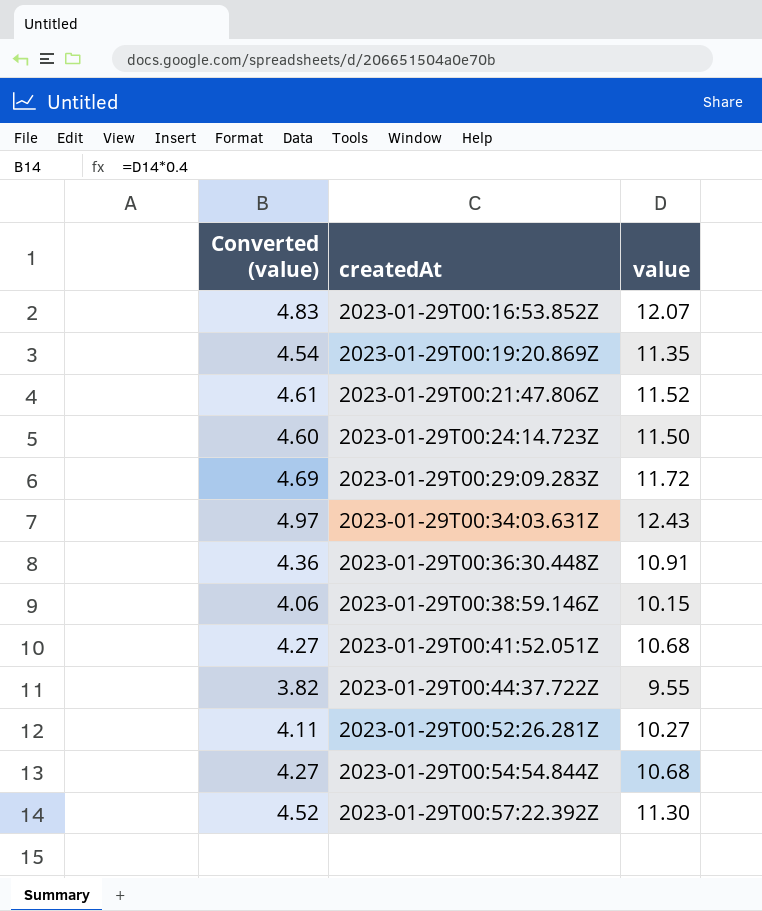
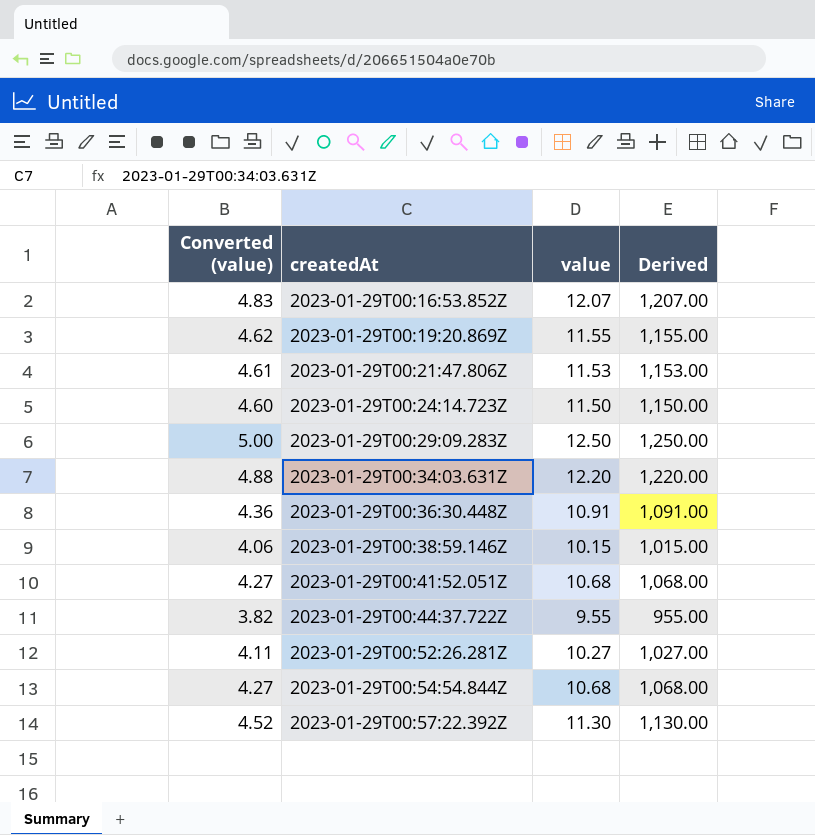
column Derived | formula: none -> [value] * 100
2023-01-29T00:19:20.869Z | Converted (value): 4.54 -> 4.62
2023-01-29T00:19:20.869Z | value: 11.35 -> 11.55
2023-01-29T00:21:47.806Z | value: 11.52 -> 11.53
2023-01-29T00:29:09.283Z | Converted (value): 4.69 -> 5.00
2023-01-29T00:29:09.283Z | value: 11.72 -> 12.50
2023-01-29T00:34:03.631Z | Converted (value): 4.97 -> 4.88
2023-01-29T00:34:03.631Z | value: 12.43 -> 12.20

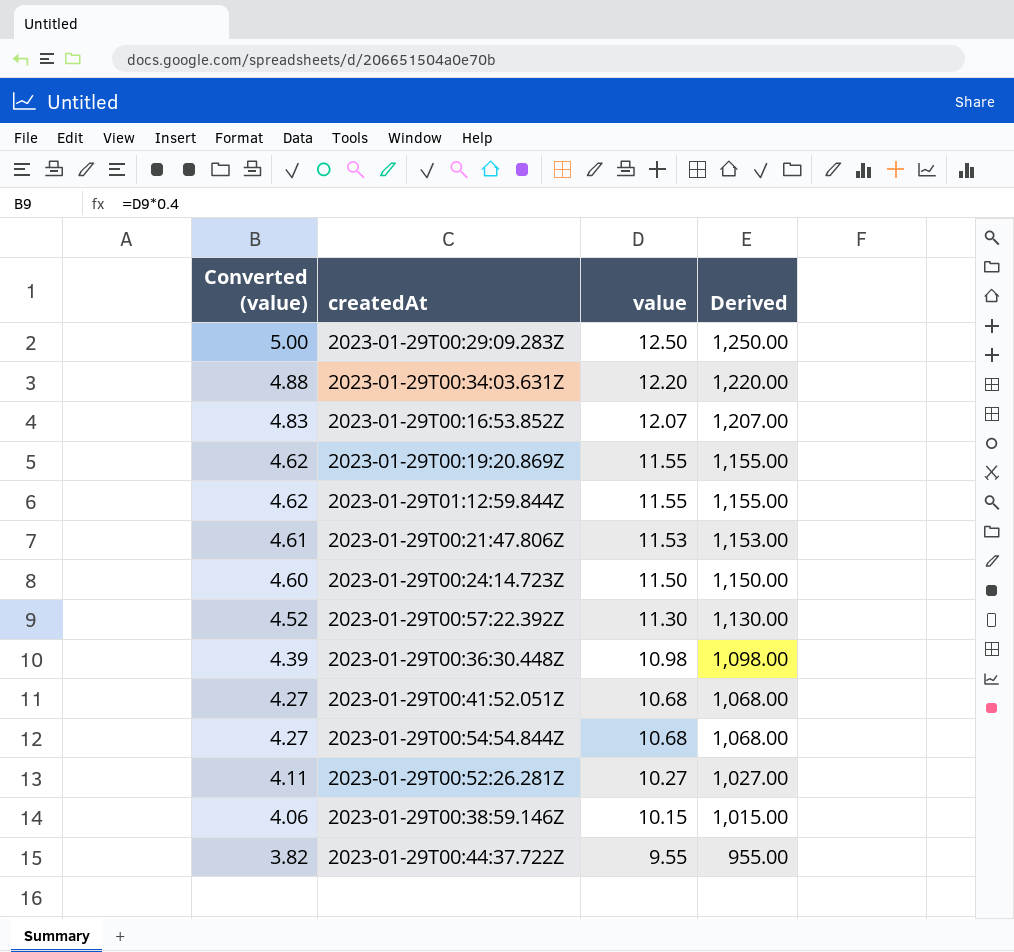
row order: createdAt ascending -> Converted (value) descending
row 2023-01-29T01:12:59.844Z: none -> 4.62 | 11.55 | 1,155.00
2023-01-29T00:36:30.448Z | Converted (value): 4.36 -> 4.39
2023-01-29T00:36:30.448Z | value: 10.91 -> 10.98
2023-01-29T00:36:30.448Z | Derived: 1,091.00 -> 1,098.00

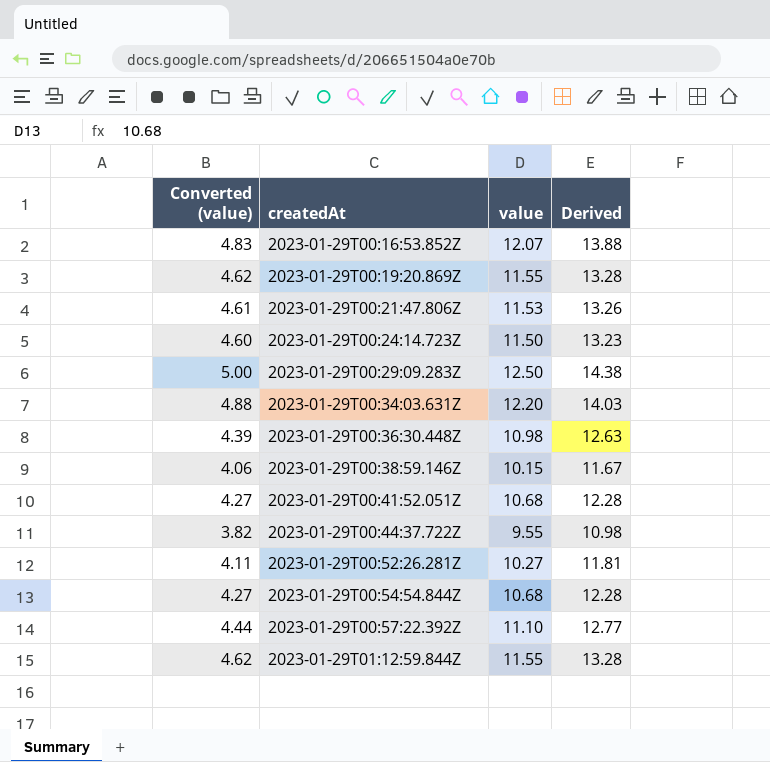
row order: Converted (value) descending -> createdAt ascending
column Derived | formula: [value] * 100 -> [value] * 1.15
2023-01-29T00:57:22.392Z | Converted (value): 4.52 -> 4.44
2023-01-29T00:57:22.392Z | value: 11.30 -> 11.10

